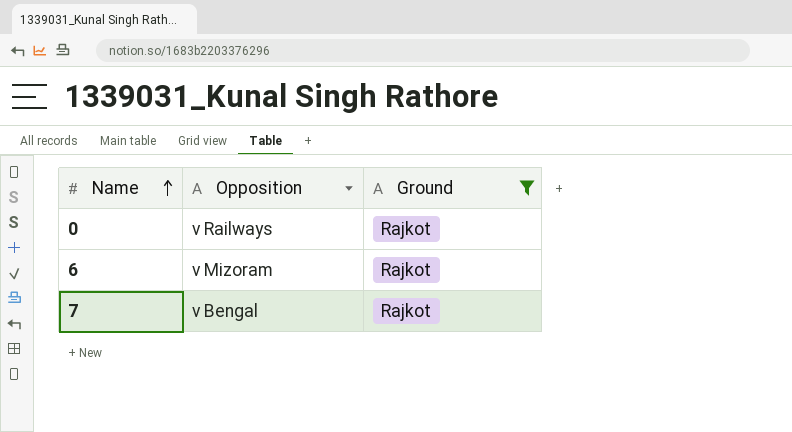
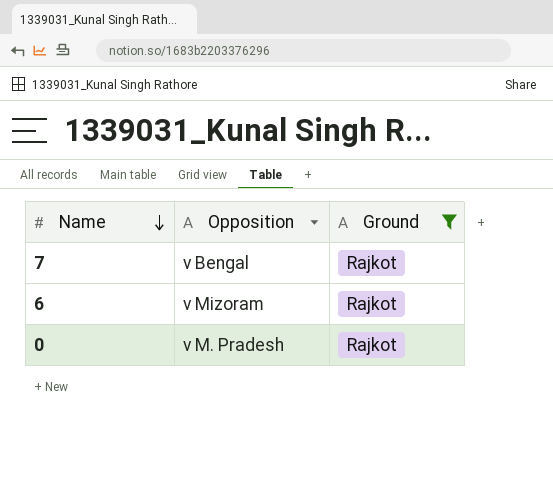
row order: Name ascending -> Name descending
0 | Opposition: v Railways -> v M. Pradesh

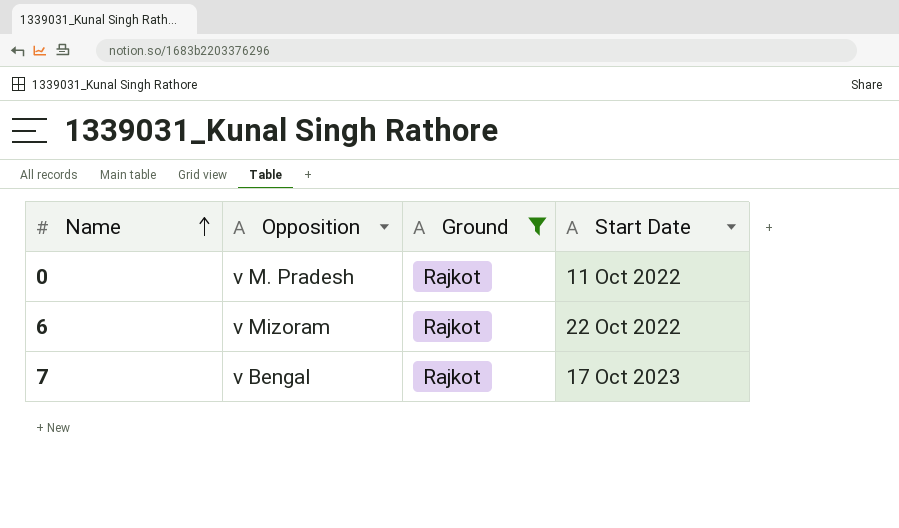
row order: Name descending -> Name ascending
column Start Date | position: none -> 4

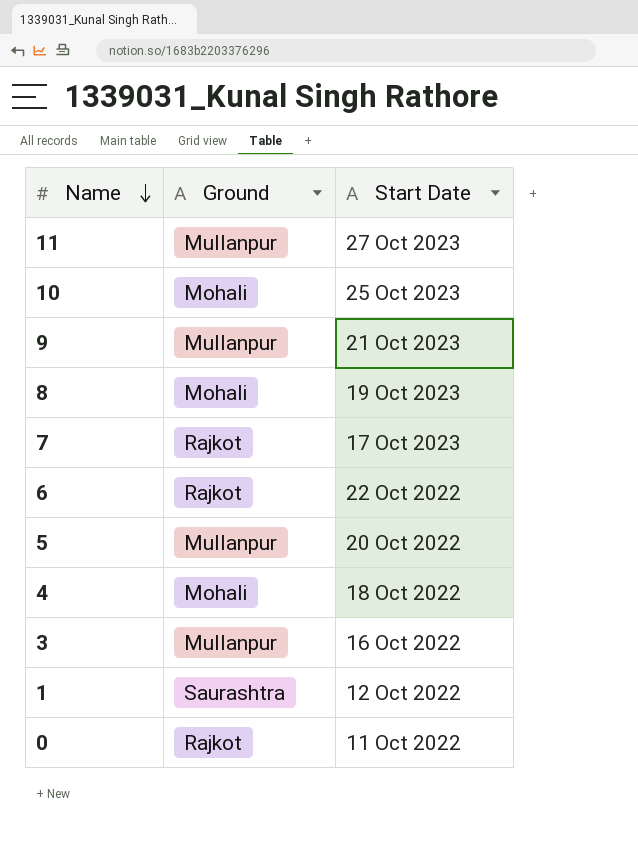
filter: Ground = Rajkot -> none
row order: Name ascending -> Name descending
column Opposition | position: 2 -> none

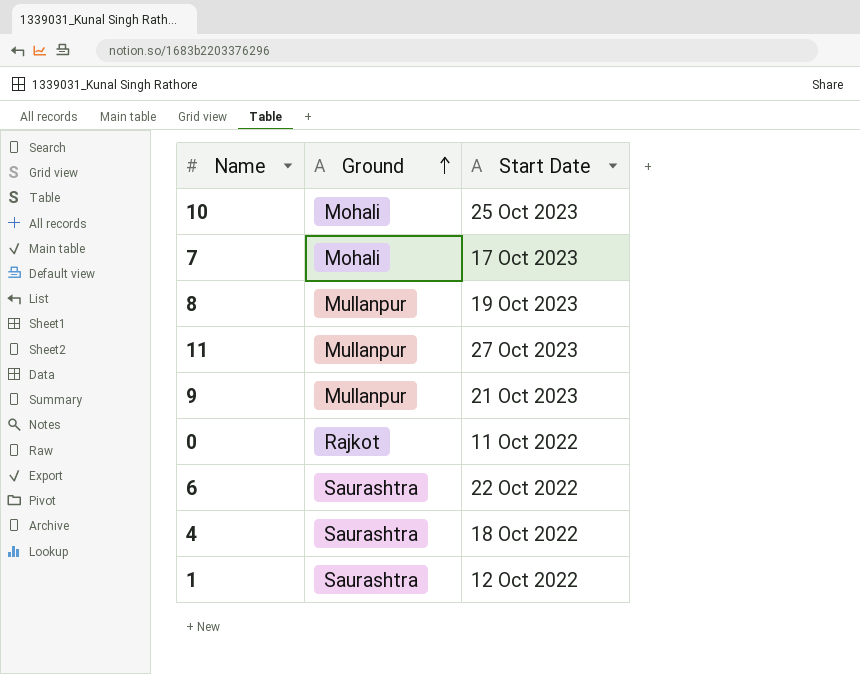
row order: Name descending -> Ground ascending
row 5: Mullanpur | 20 Oct 2022 -> none
row 3: Mullanpur | 16 Oct 2022 -> none
7 | Ground: Rajkot -> Mohali
8 | Ground: Mohali -> Mullanpur
6 | Ground: Rajkot -> Saurashtra
4 | Ground: Mohali -> Saurashtra

